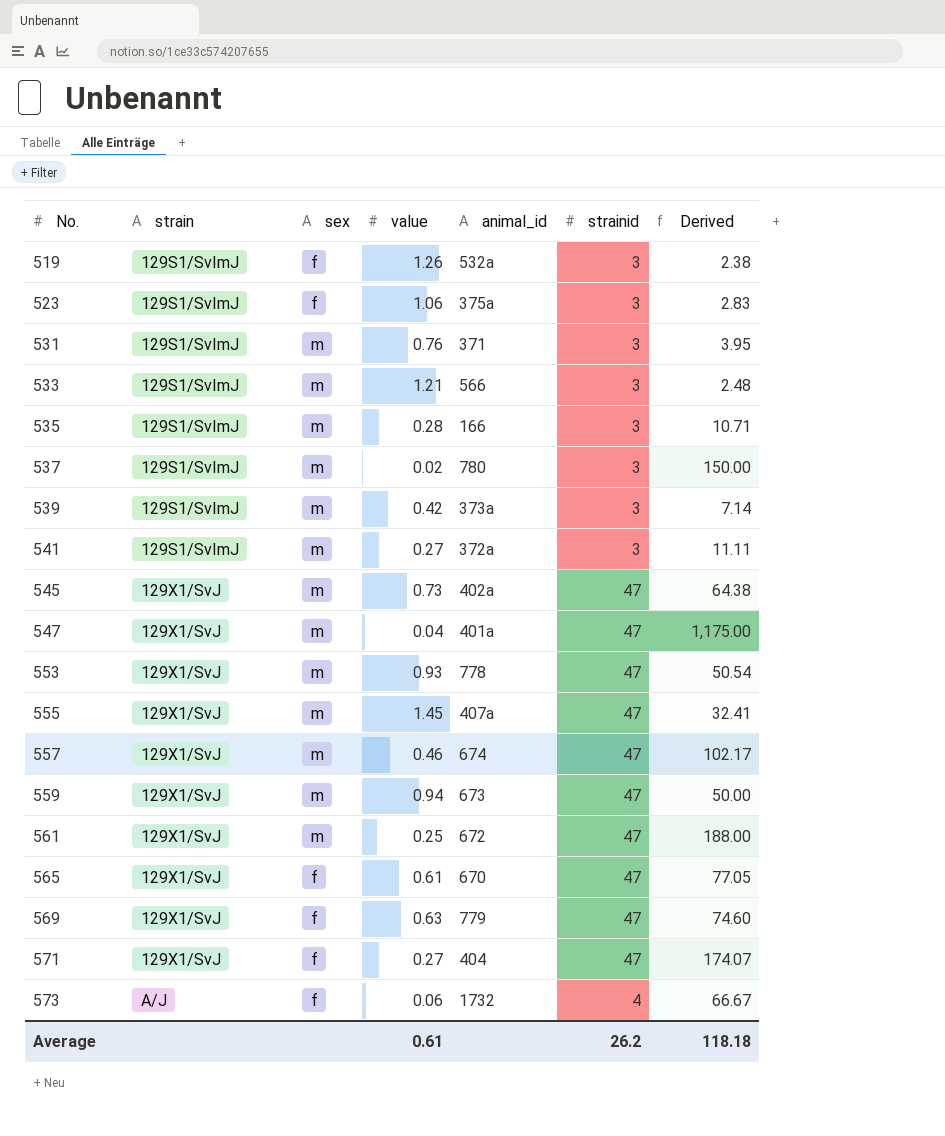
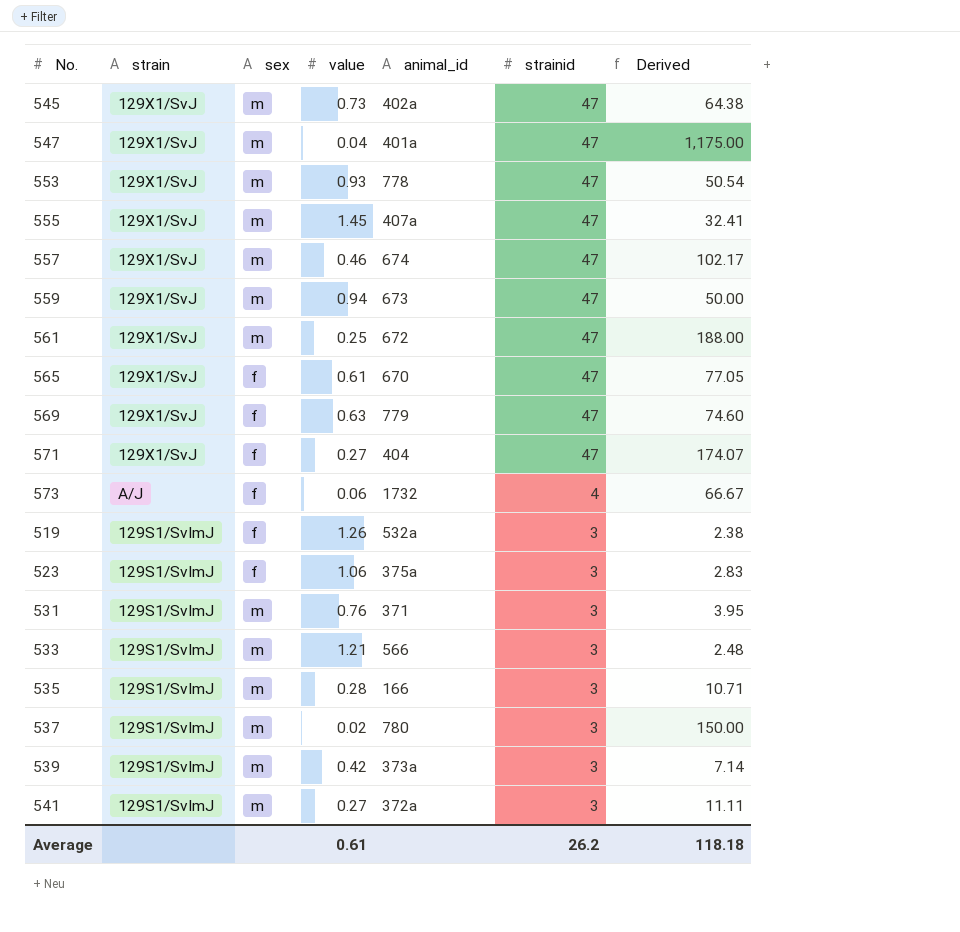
row order: No. ascending -> strainid descending

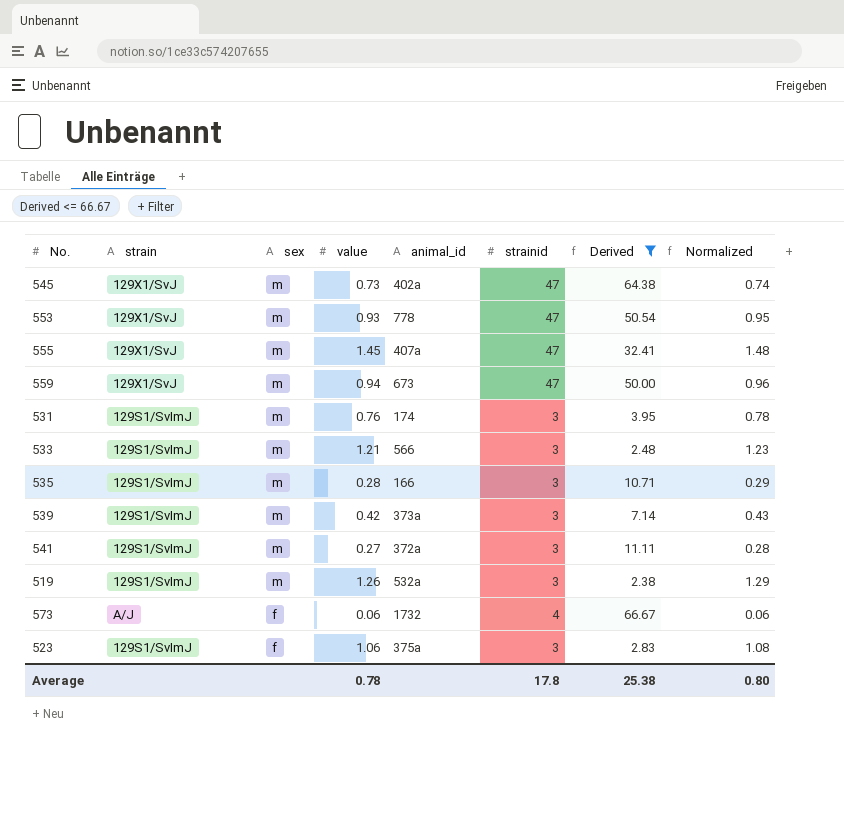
filter: none -> Derived <= 66.67
row order: strainid descending -> sex descending
column Normalized | formula: none -> [value] * 1.02
531 | animal_id: 371 -> 174
519 | sex: f -> m
Average | value: 0.61 -> 0.78
Average | strainid: 26.2 -> 17.8
Average | Derived: 118.18 -> 25.38

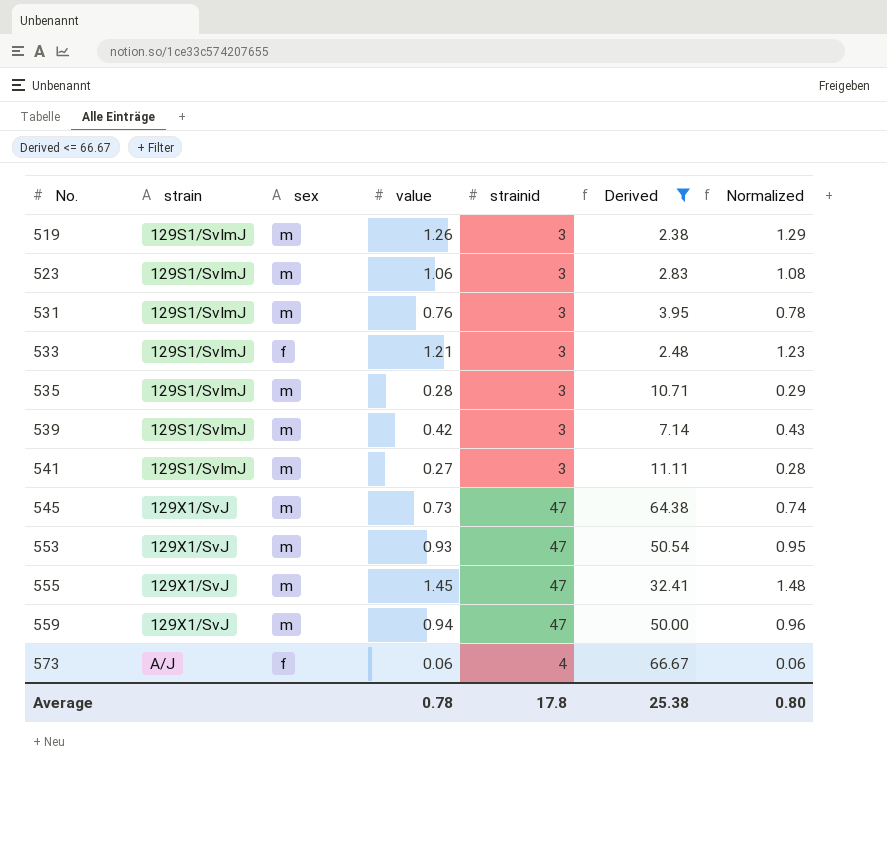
row order: sex descending -> No. ascending
column animal_id | position: 5 -> none
523 | sex: f -> m
533 | sex: m -> f

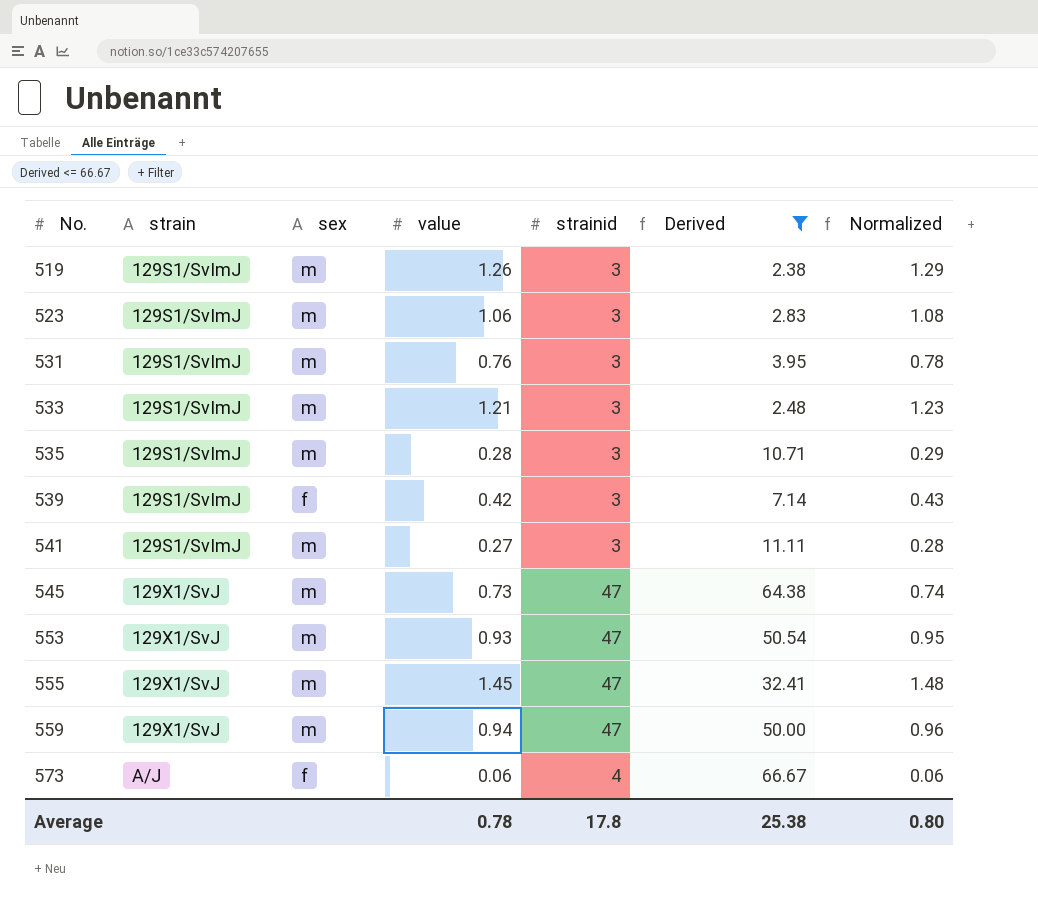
533 | sex: f -> m
539 | sex: m -> f

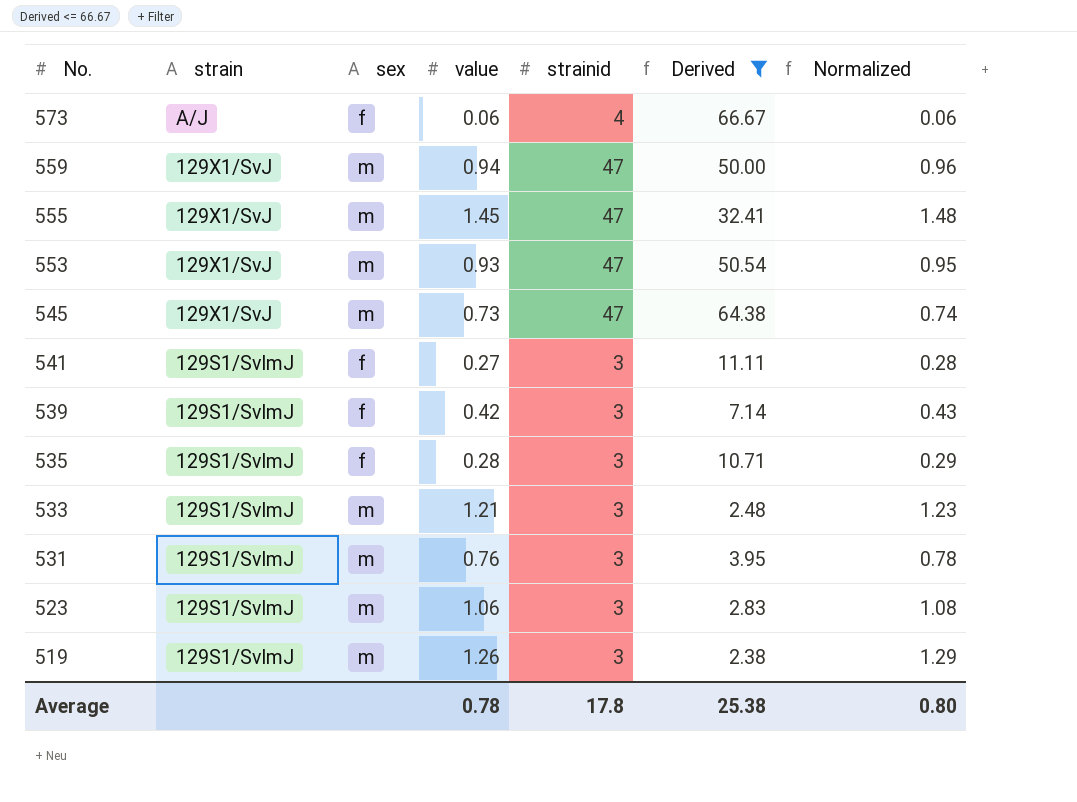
row order: No. ascending -> No. descending
541 | sex: m -> f
535 | sex: m -> f

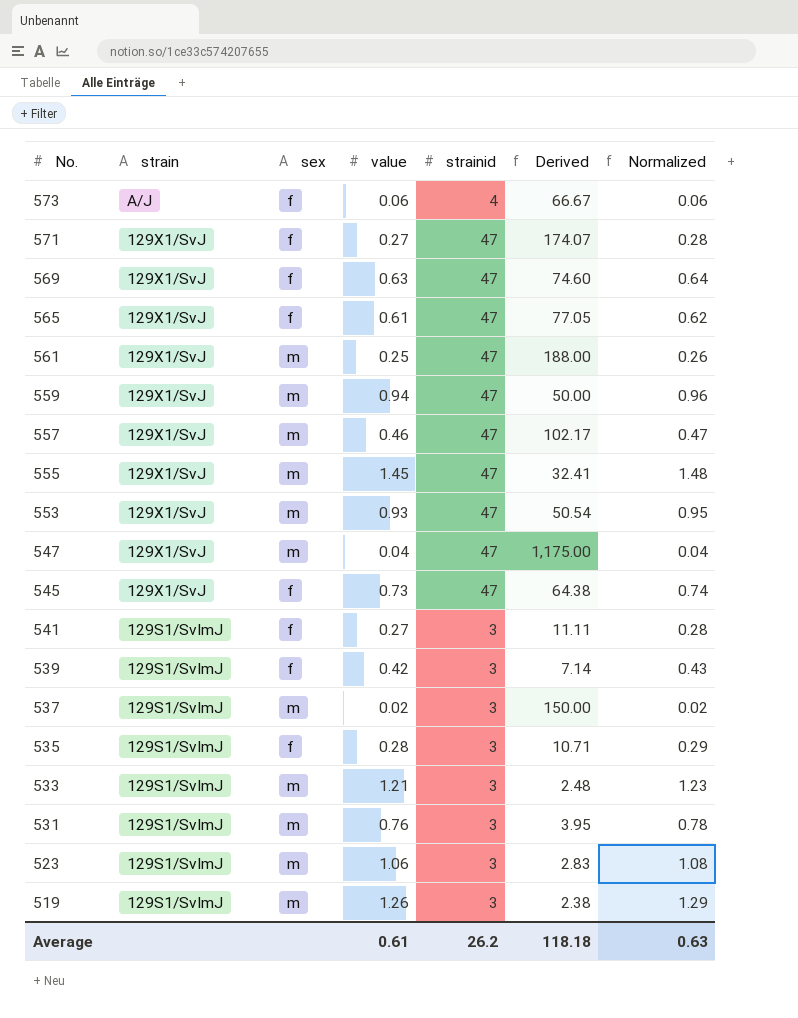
filter: Derived <= 66.67 -> none
545 | sex: m -> f
Average | value: 0.78 -> 0.61
Average | strainid: 17.8 -> 26.2
Average | Derived: 25.38 -> 118.18
Average | Normalized: 0.80 -> 0.63

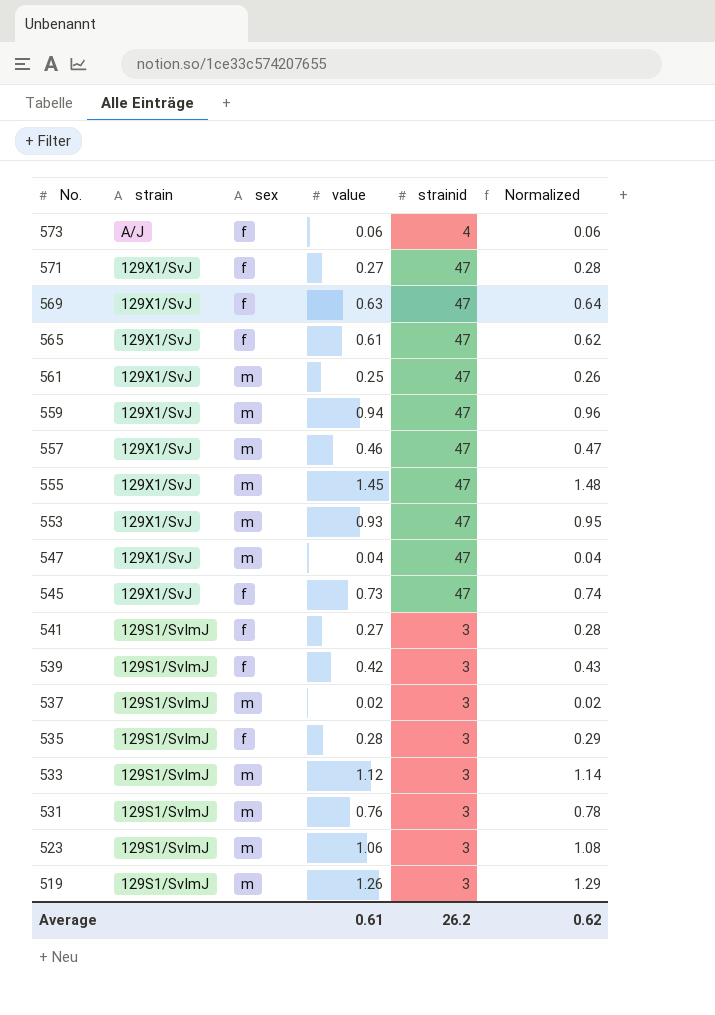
column Derived | formula: [strainid] / [value] -> none
533 | value: 1.21 -> 1.12
533 | Normalized: 1.23 -> 1.14
Average | Normalized: 0.63 -> 0.62

